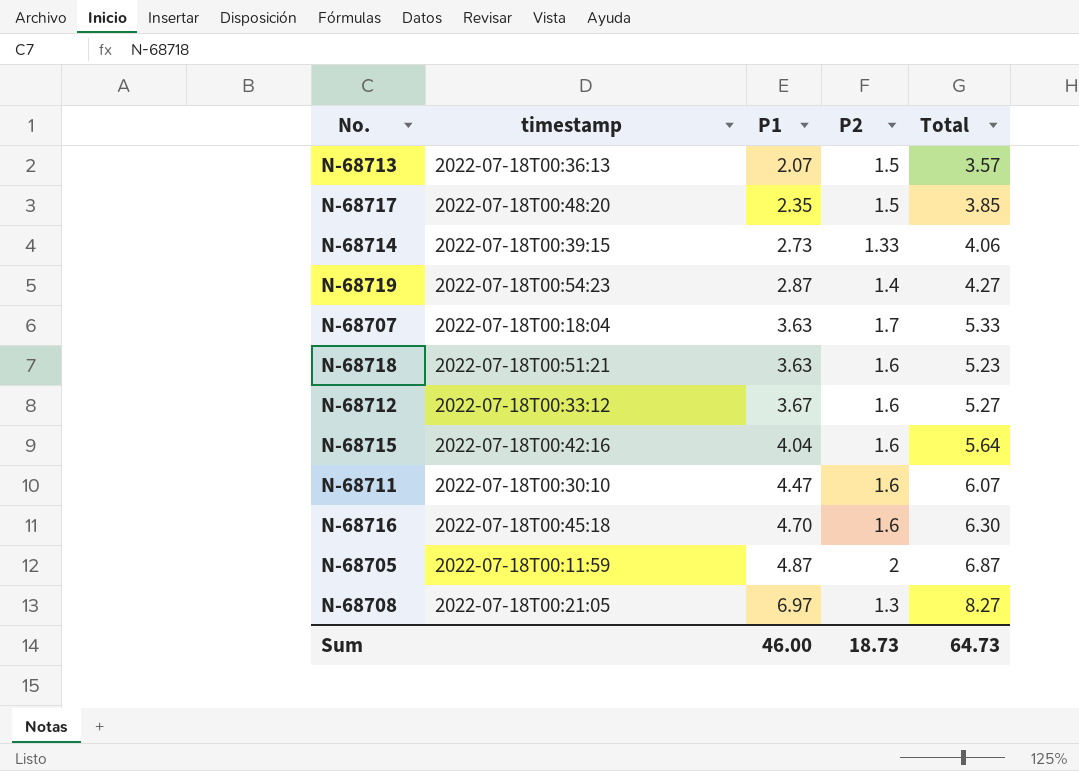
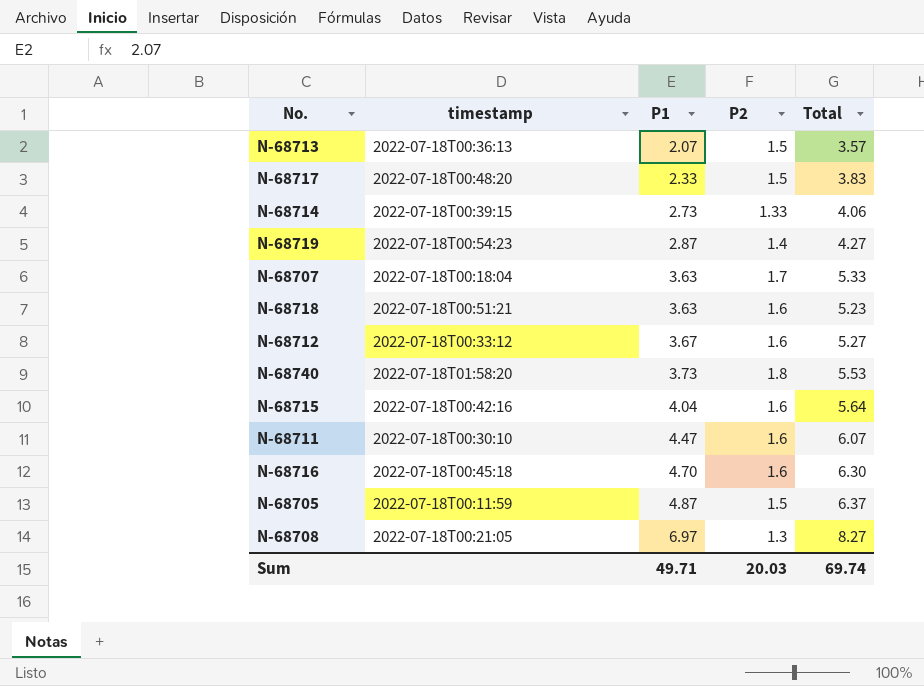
N-68717 | P1: 2.35 -> 2.33
N-68717 | Total: 3.85 -> 3.83
row N-68740: none -> 2022-07-18T01:58:20 | 3.73 | 1.8 | 5.53
N-68705 | P2: 2 -> 1.5
N-68705 | Total: 6.87 -> 6.37
Sum | P1: 46.00 -> 49.71
Sum | P2: 18.73 -> 20.03
Sum | Total: 64.73 -> 69.74

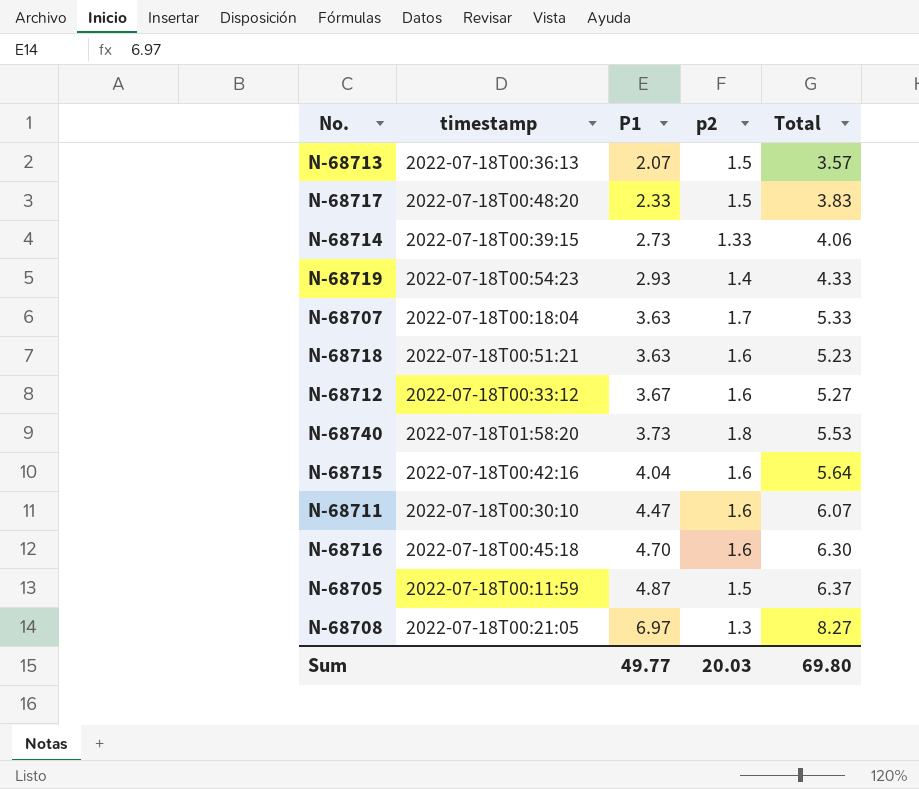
column name: P2 -> p2
N-68719 | P1: 2.87 -> 2.93
N-68719 | Total: 4.27 -> 4.33
Sum | P1: 49.71 -> 49.77
Sum | Total: 69.74 -> 69.80

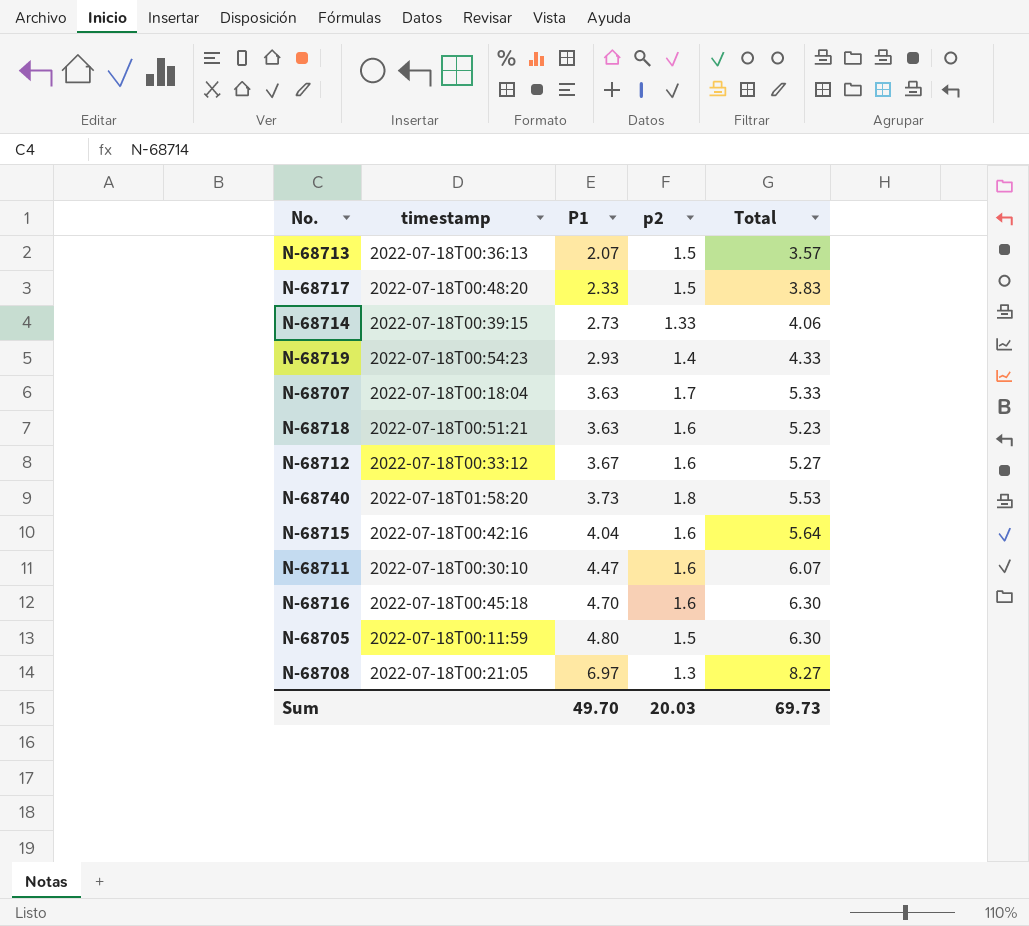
N-68705 | P1: 4.87 -> 4.80
N-68705 | Total: 6.37 -> 6.30
Sum | P1: 49.77 -> 49.70
Sum | Total: 69.80 -> 69.73

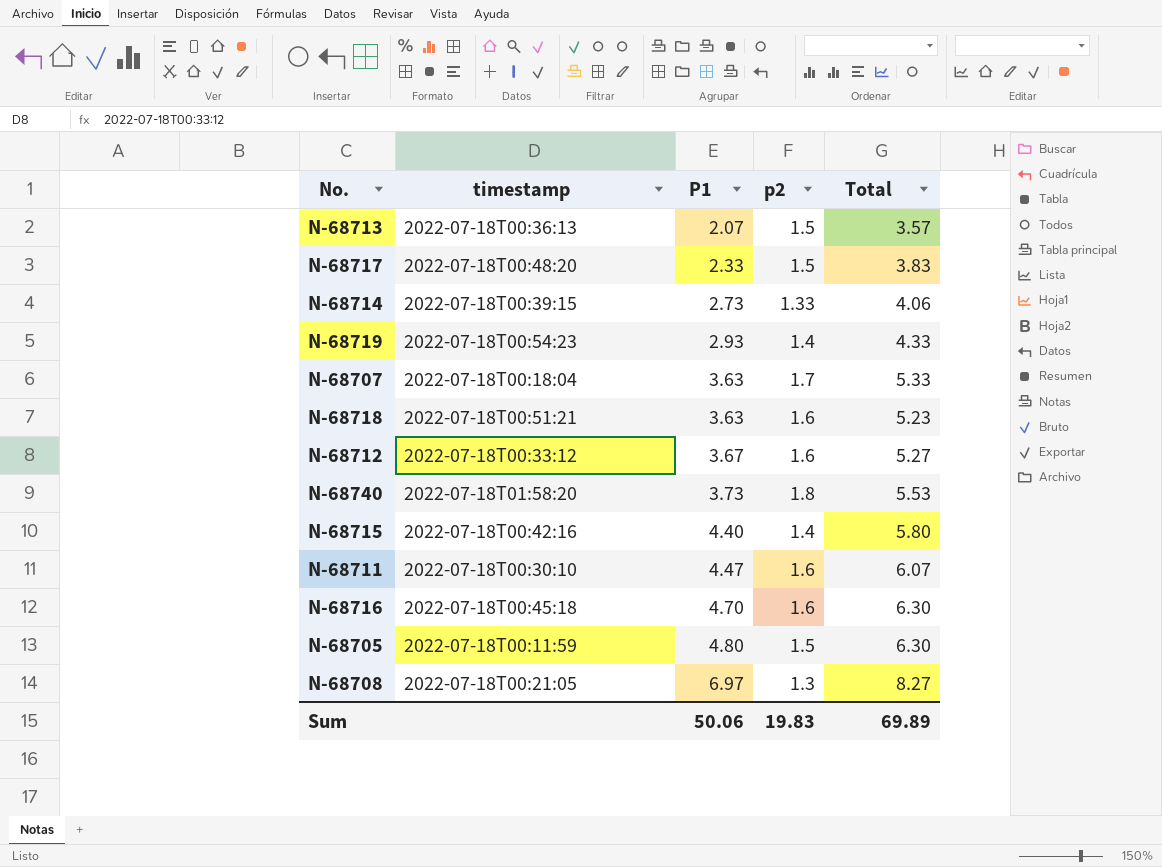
N-68715 | P1: 4.04 -> 4.40
N-68715 | p2: 1.6 -> 1.4
N-68715 | Total: 5.64 -> 5.80
Sum | P1: 49.70 -> 50.06
Sum | p2: 20.03 -> 19.83
Sum | Total: 69.73 -> 69.89

